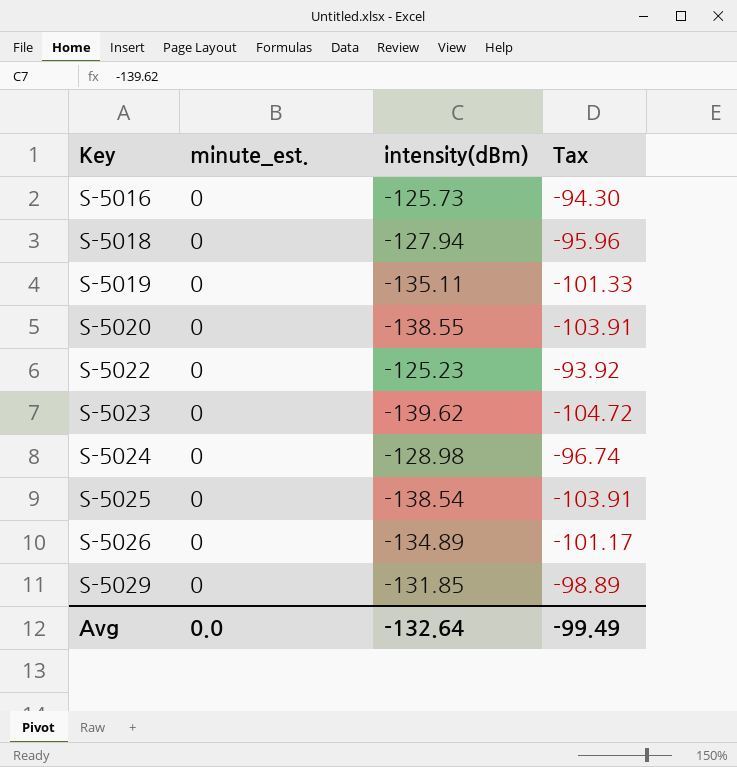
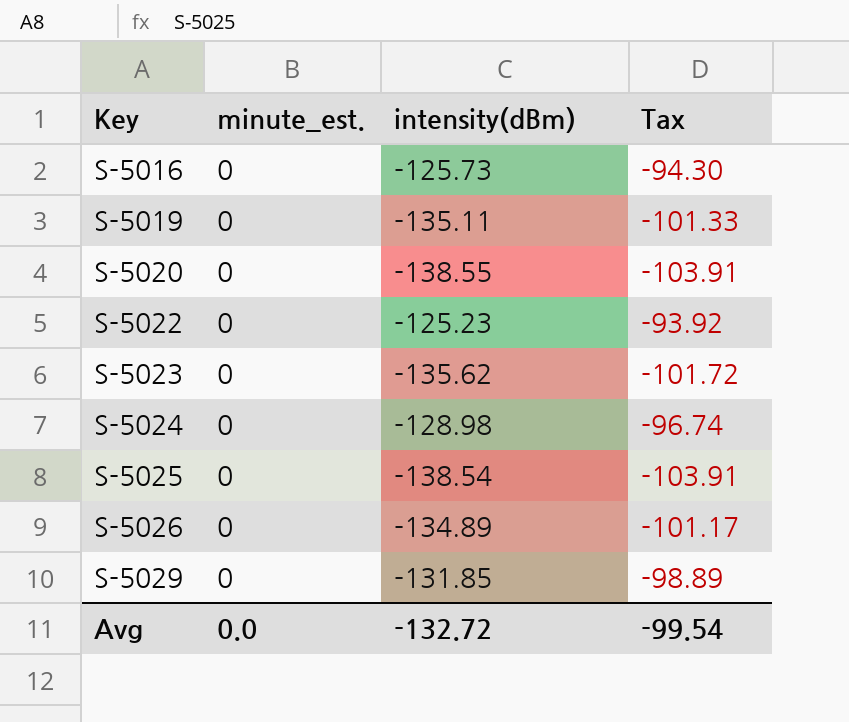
row S-5018: 0 | -127.94 | -95.96 -> none
S-5023 | intensity(dBm): -139.62 -> -135.62
S-5023 | Tax: -104.72 -> -101.72
Avg | intensity(dBm): -132.64 -> -132.72
Avg | Tax: -99.49 -> -99.54

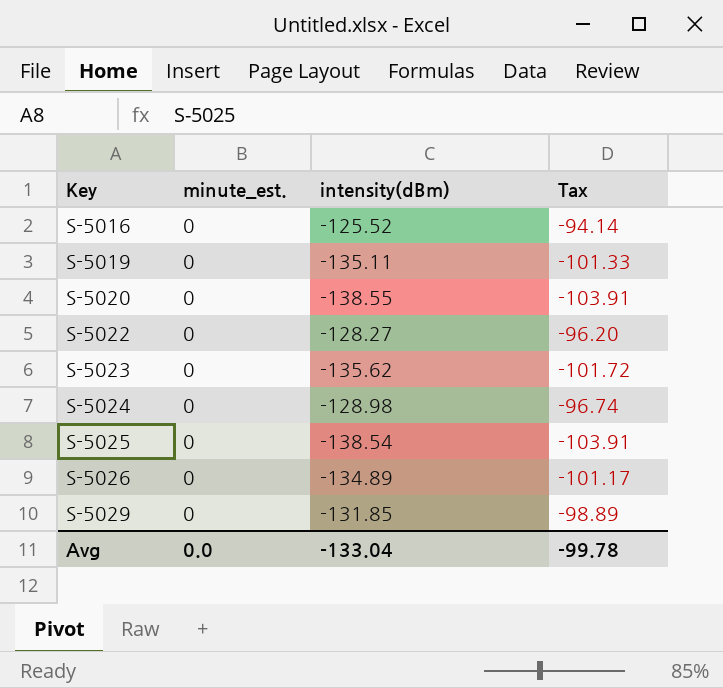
S-5016 | intensity(dBm): -125.73 -> -125.52
S-5016 | Tax: -94.30 -> -94.14
S-5022 | intensity(dBm): -125.23 -> -128.27
S-5022 | Tax: -93.92 -> -96.20
Avg | intensity(dBm): -132.72 -> -133.04
Avg | Tax: -99.54 -> -99.78

